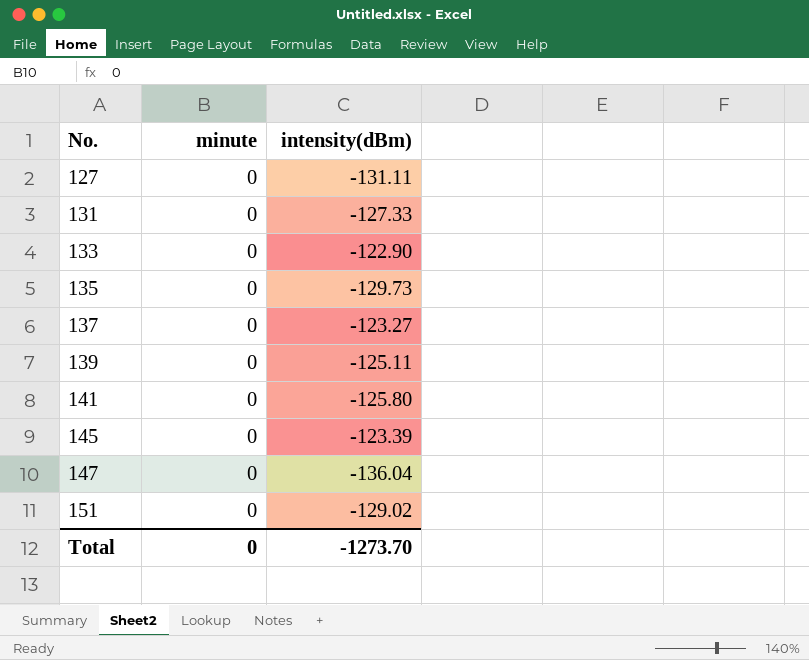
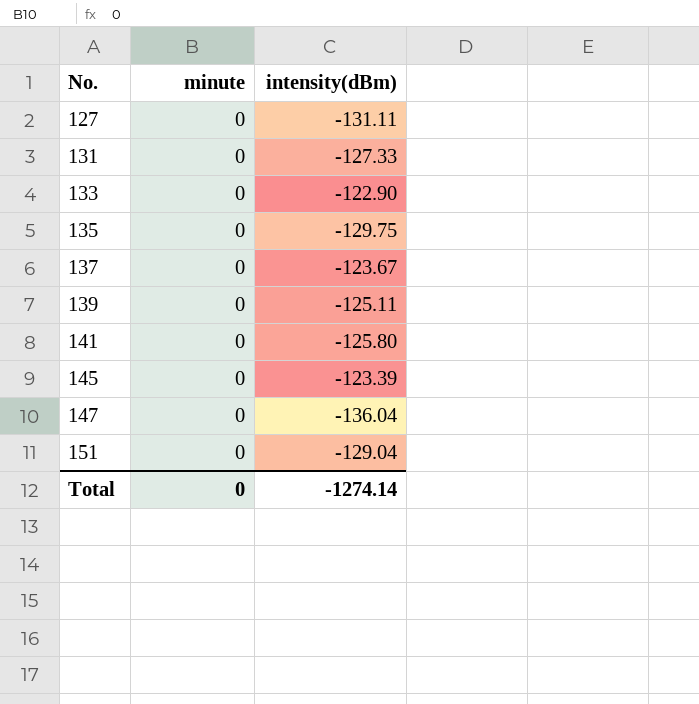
135 | intensity(dBm): -129.73 -> -129.75
137 | intensity(dBm): -123.27 -> -123.67
151 | intensity(dBm): -129.02 -> -129.04
Total | intensity(dBm): -1273.70 -> -1274.14

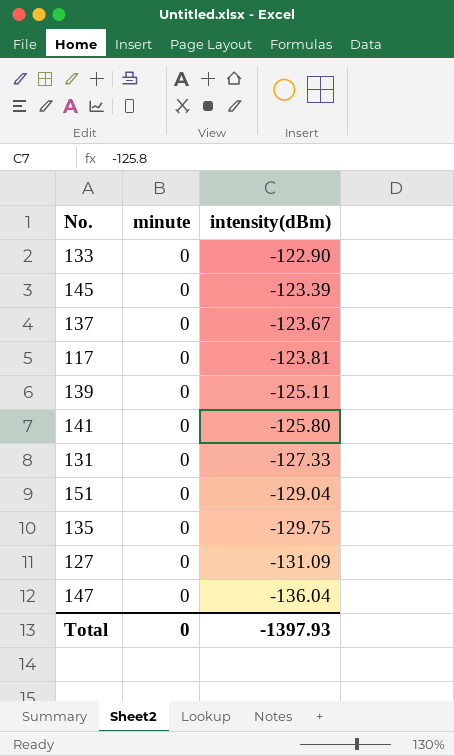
row order: No. ascending -> intensity(dBm) descending
row 117: none -> 0 | -123.81
127 | intensity(dBm): -131.11 -> -131.09
Total | intensity(dBm): -1274.14 -> -1397.93

